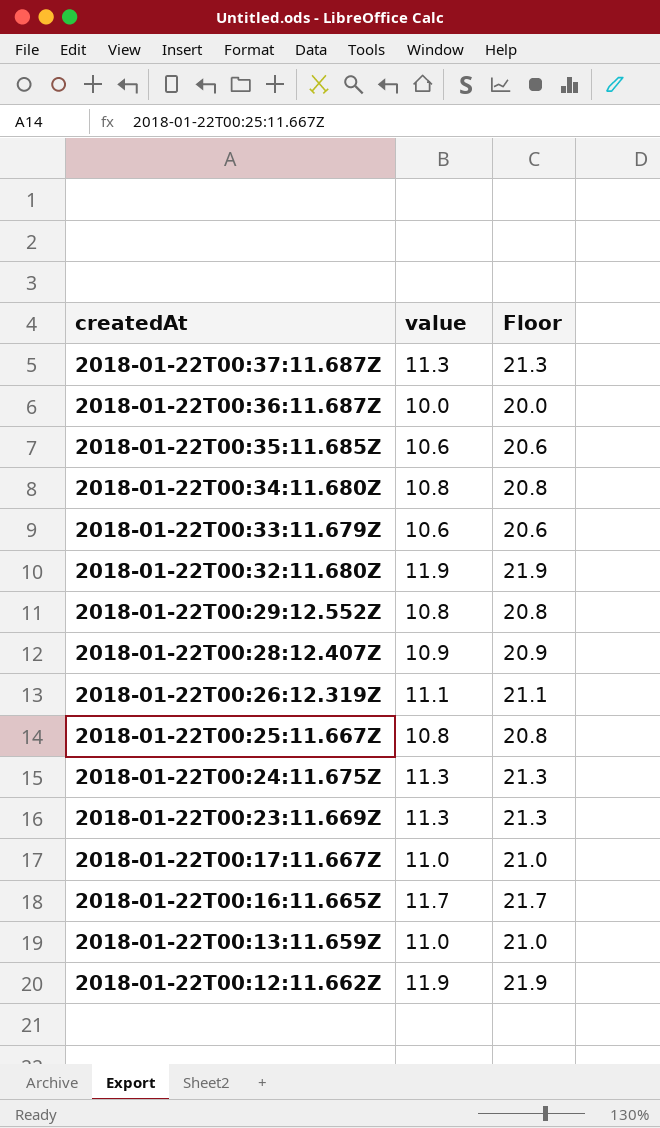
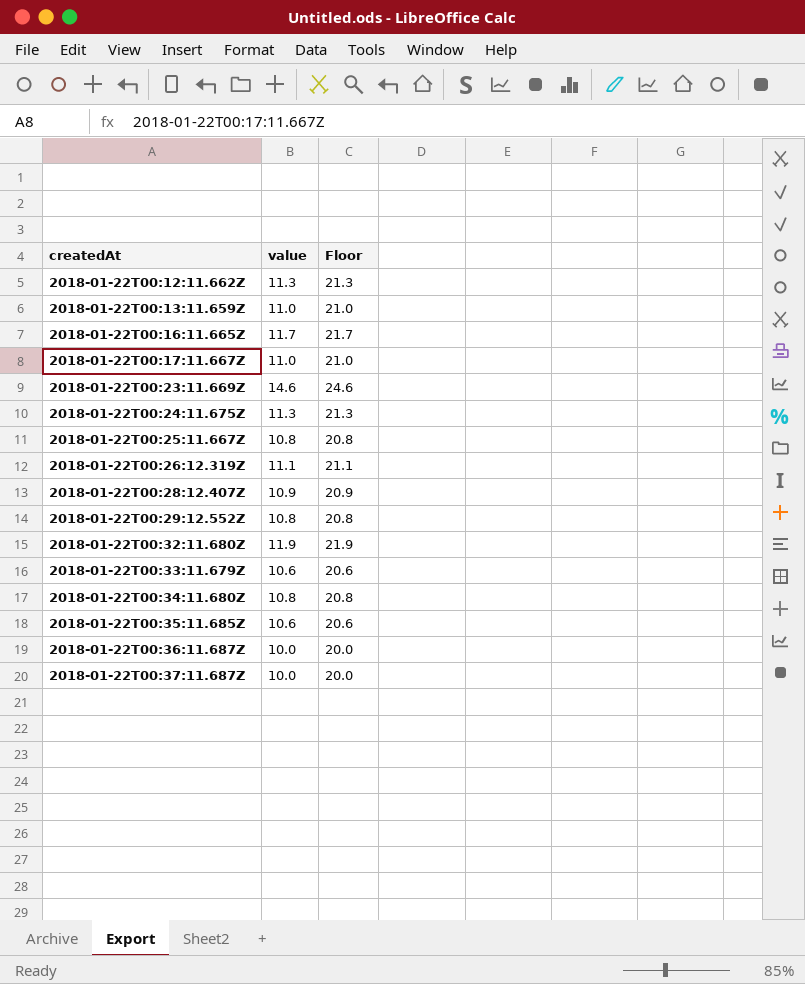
row order: createdAt descending -> createdAt ascending
2018-01-22T00:12:11.662Z | value: 11.9 -> 11.3
2018-01-22T00:12:11.662Z | Floor: 21.9 -> 21.3
2018-01-22T00:23:11.669Z | value: 11.3 -> 14.6
2018-01-22T00:23:11.669Z | Floor: 21.3 -> 24.6
2018-01-22T00:37:11.687Z | value: 11.3 -> 10.0
2018-01-22T00:37:11.687Z | Floor: 21.3 -> 20.0

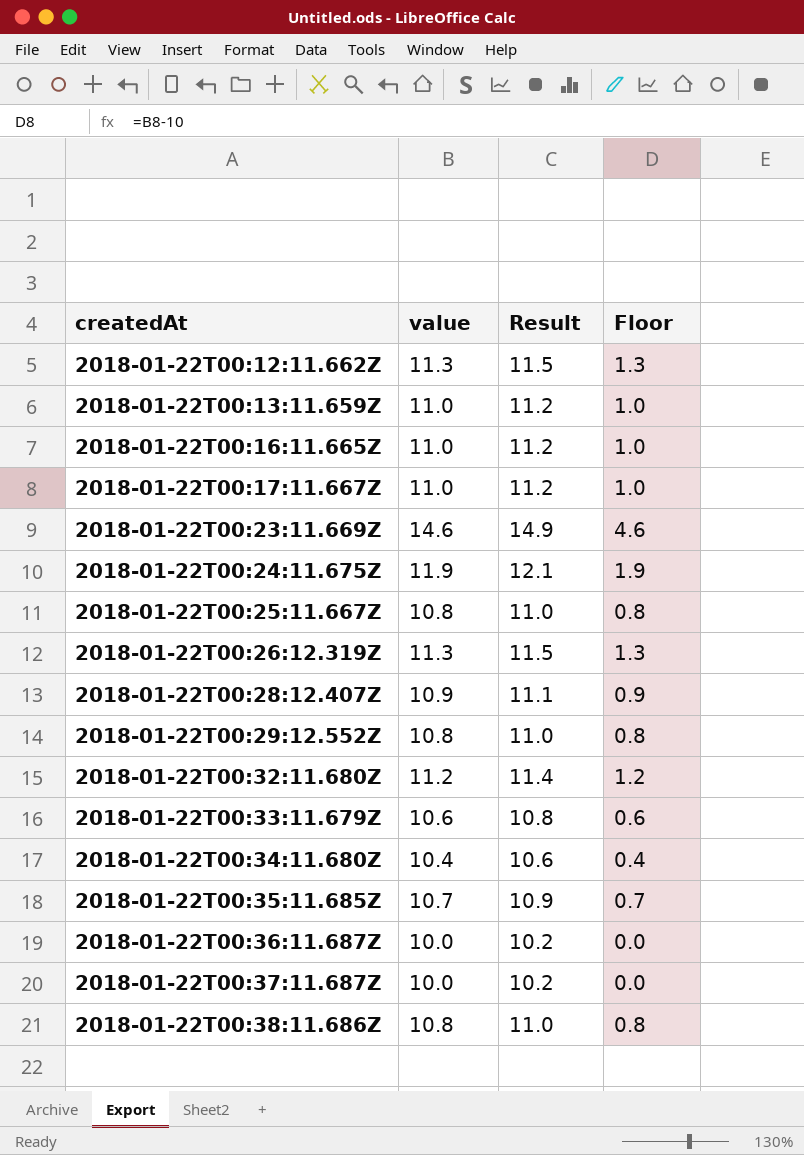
column Result | formula: none -> [value] * 1.02
column Floor | formula: [value] + 10 -> [value] - 10
2018-01-22T00:16:11.665Z | value: 11.7 -> 11.0
2018-01-22T00:24:11.675Z | value: 11.3 -> 11.9
2018-01-22T00:26:12.319Z | value: 11.1 -> 11.3
2018-01-22T00:32:11.680Z | value: 11.9 -> 11.2
2018-01-22T00:34:11.680Z | value: 10.8 -> 10.4
2018-01-22T00:35:11.685Z | value: 10.6 -> 10.7
row 2018-01-22T00:38:11.686Z: none -> 10.8 | 11.0 | 0.8

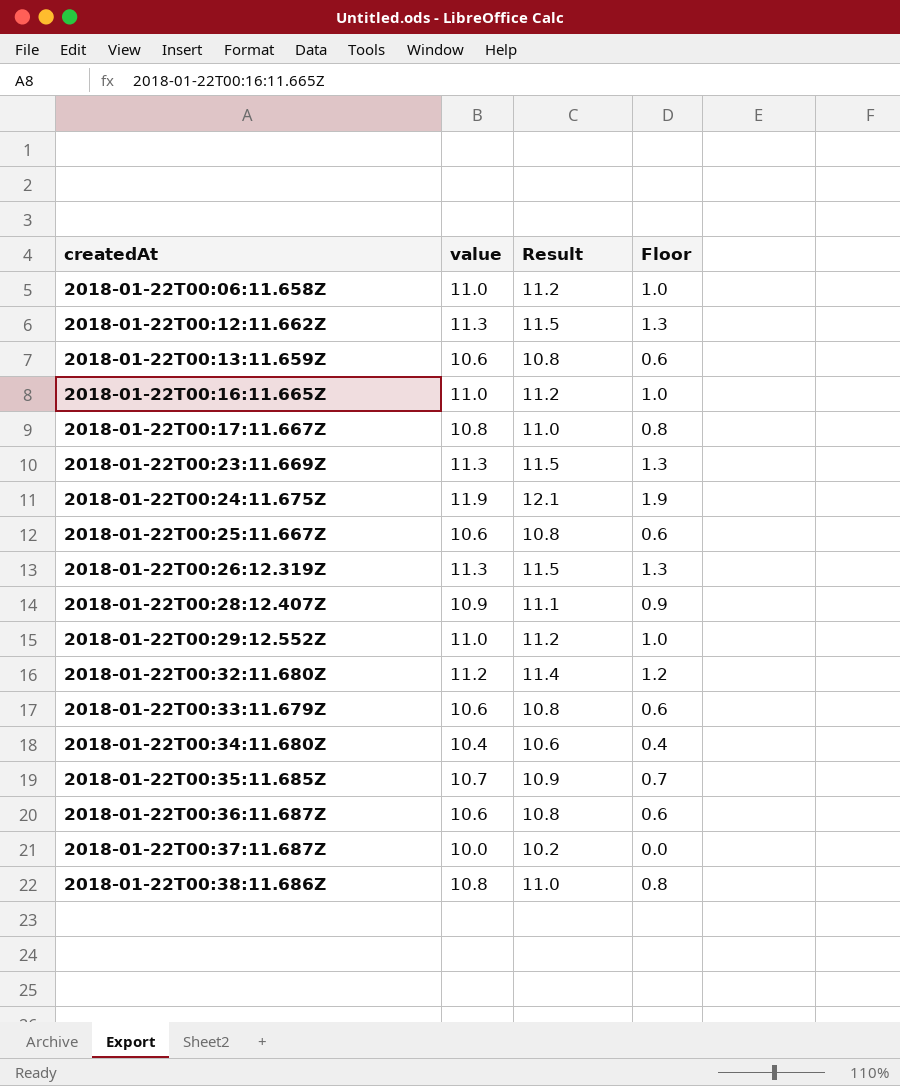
row 2018-01-22T00:06:11.658Z: none -> 11.0 | 11.2 | 1.0
2018-01-22T00:13:11.659Z | value: 11.0 -> 10.6
2018-01-22T00:13:11.659Z | Result: 11.2 -> 10.8
2018-01-22T00:13:11.659Z | Floor: 1.0 -> 0.6
2018-01-22T00:17:11.667Z | value: 11.0 -> 10.8
2018-01-22T00:17:11.667Z | Result: 11.2 -> 11.0
2018-01-22T00:17:11.667Z | Floor: 1.0 -> 0.8
2018-01-22T00:23:11.669Z | value: 14.6 -> 11.3
2018-01-22T00:23:11.669Z | Result: 14.9 -> 11.5
2018-01-22T00:23:11.669Z | Floor: 4.6 -> 1.3
2018-01-22T00:25:11.667Z | value: 10.8 -> 10.6
2018-01-22T00:25:11.667Z | Result: 11.0 -> 10.8
2018-01-22T00:25:11.667Z | Floor: 0.8 -> 0.6
2018-01-22T00:29:12.552Z | value: 10.8 -> 11.0
2018-01-22T00:29:12.552Z | Result: 11.0 -> 11.2
2018-01-22T00:29:12.552Z | Floor: 0.8 -> 1.0
2018-01-22T00:36:11.687Z | value: 10.0 -> 10.6
2018-01-22T00:36:11.687Z | Result: 10.2 -> 10.8
2018-01-22T00:36:11.687Z | Floor: 0.0 -> 0.6

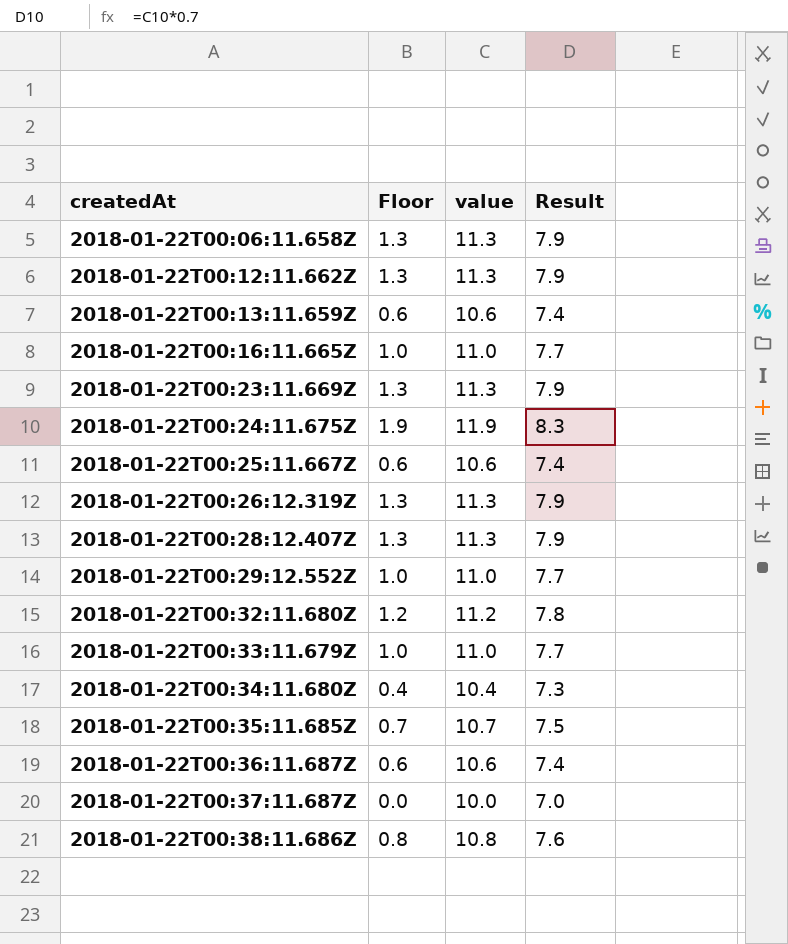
column Floor | position: 4 -> 2
column Result | formula: [value] * 1.02 -> [value] * 0.7
row 2018-01-22T00:17:11.667Z: 10.8 | 11.0 | 0.8 -> none
2018-01-22T00:06:11.658Z | Floor: 1.0 -> 1.3
2018-01-22T00:06:11.658Z | value: 11.0 -> 11.3
2018-01-22T00:28:12.407Z | Floor: 0.9 -> 1.3
2018-01-22T00:28:12.407Z | value: 10.9 -> 11.3
2018-01-22T00:33:11.679Z | Floor: 0.6 -> 1.0
2018-01-22T00:33:11.679Z | value: 10.6 -> 11.0

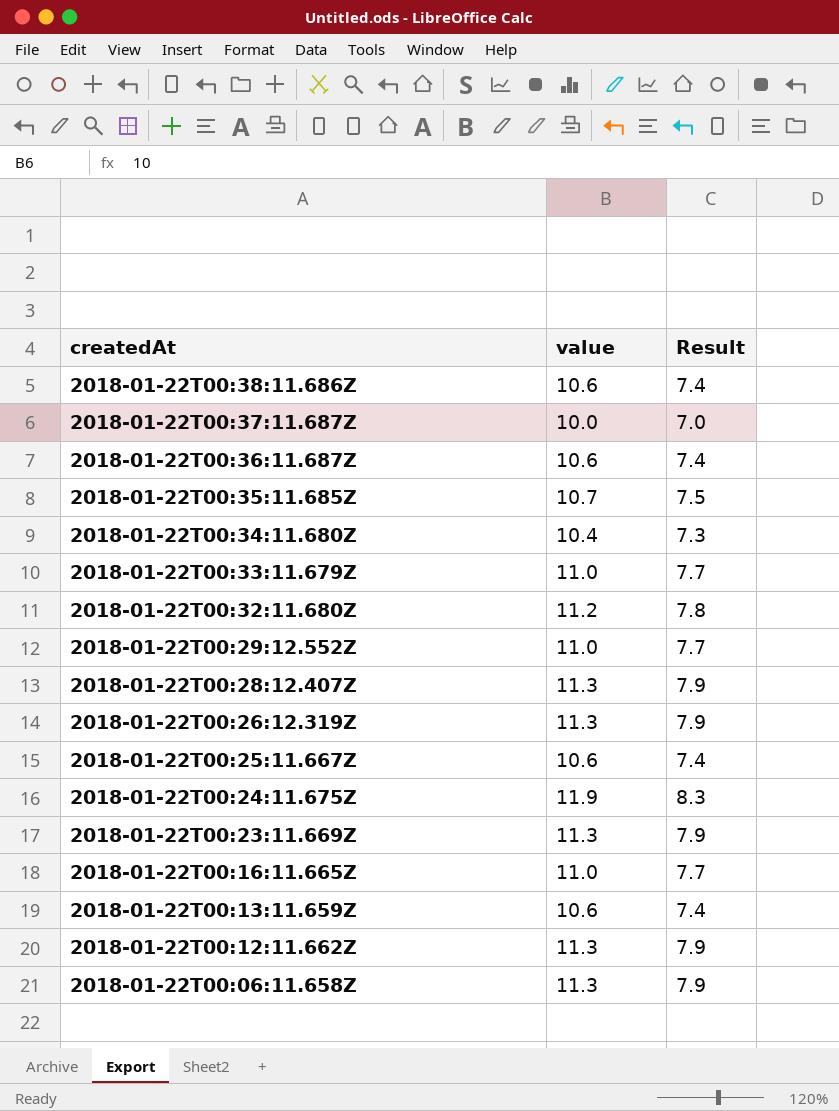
row order: createdAt ascending -> createdAt descending
column Floor | formula: [value] - 10 -> none
2018-01-22T00:38:11.686Z | value: 10.8 -> 10.6
2018-01-22T00:38:11.686Z | Result: 7.6 -> 7.4

